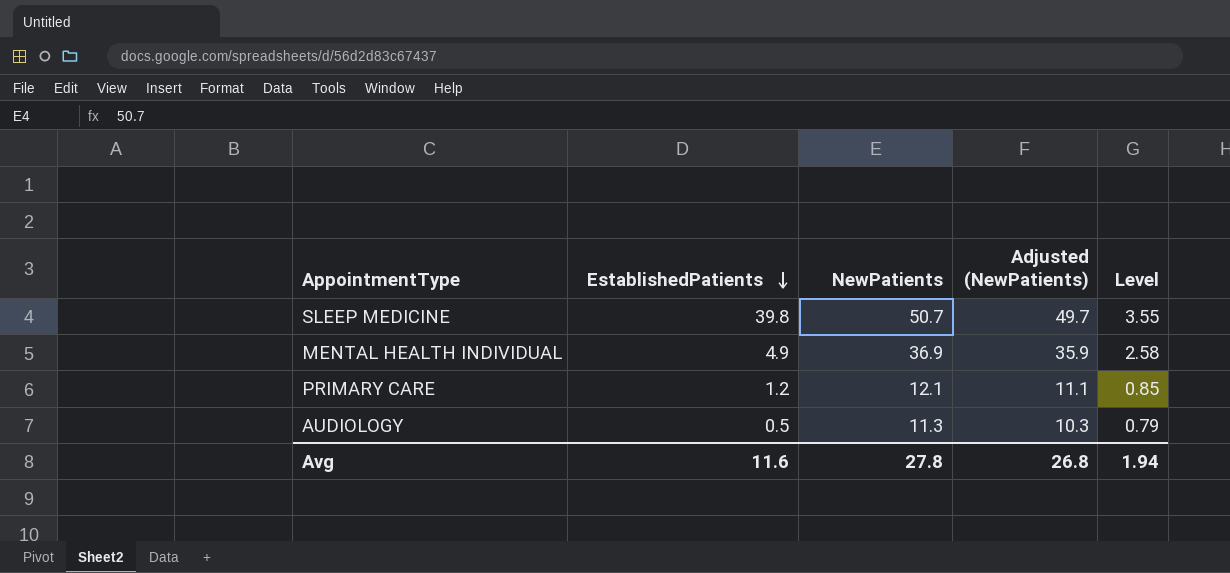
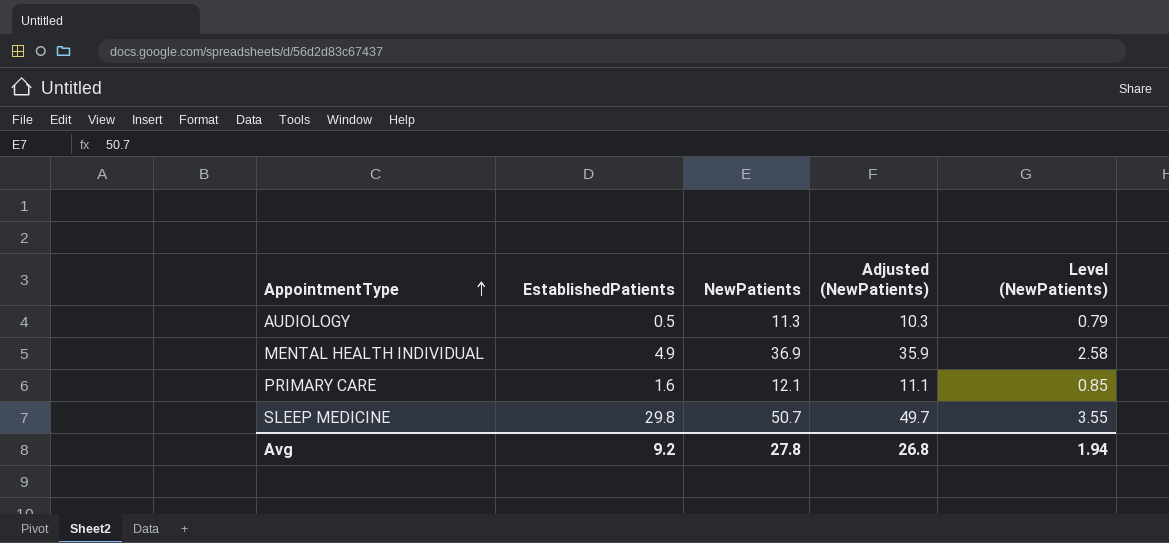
row order: EstablishedPatients descending -> AppointmentType ascending
column name: Level -> Level (NewPatients)
PRIMARY CARE | EstablishedPatients: 1.2 -> 1.6
SLEEP MEDICINE | EstablishedPatients: 39.8 -> 29.8
Avg | EstablishedPatients: 11.6 -> 9.2

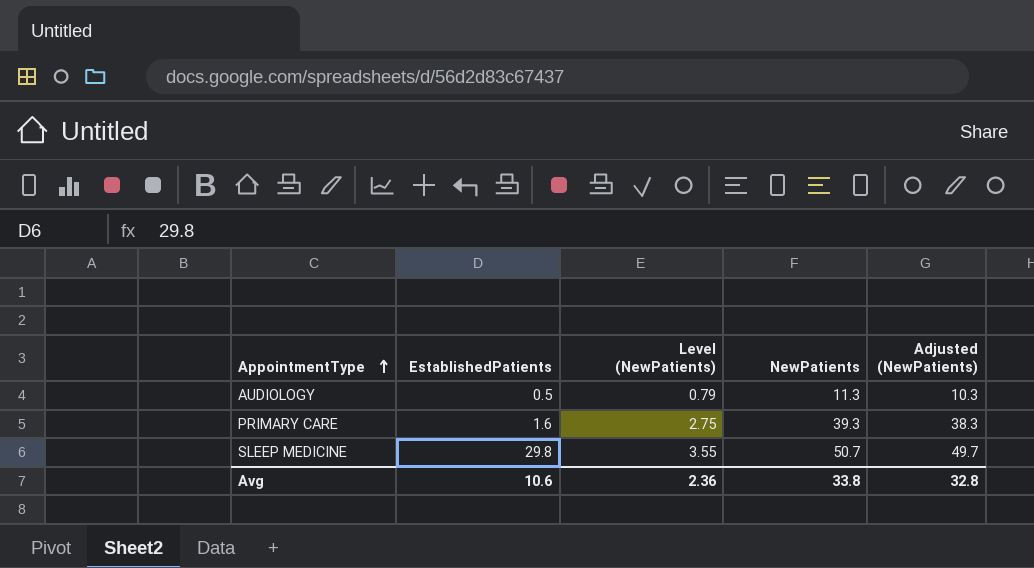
column Level (NewPatients) | position: 5 -> 3
row MENTAL HEALTH INDIVIDUAL: 4.9 | 36.9 | 35.9 | 2.58 -> none
PRIMARY CARE | Level (NewPatients): 0.85 -> 2.75
PRIMARY CARE | NewPatients: 12.1 -> 39.3
PRIMARY CARE | Adjusted (NewPatients): 11.1 -> 38.3
Avg | EstablishedPatients: 9.2 -> 10.6
Avg | Level (NewPatients): 1.94 -> 2.36
Avg | NewPatients: 27.8 -> 33.8
Avg | Adjusted (NewPatients): 26.8 -> 32.8

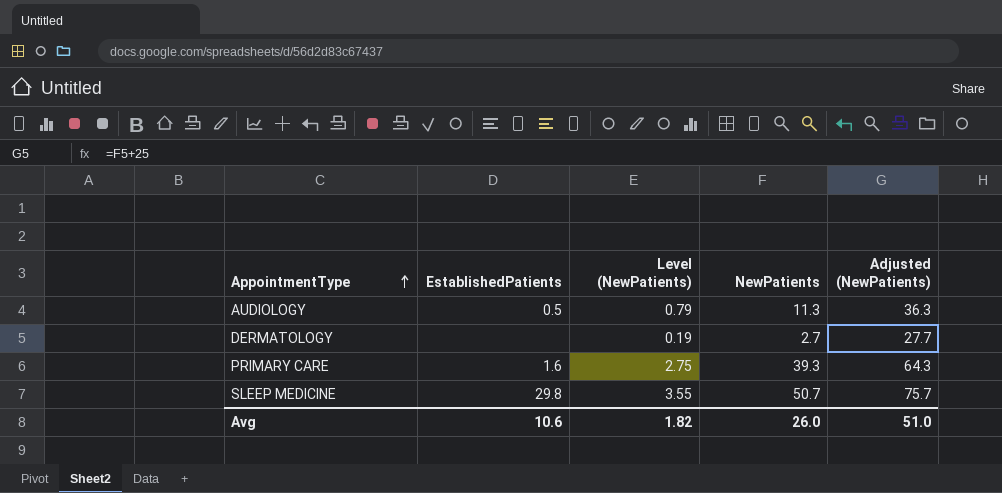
column Adjusted (NewPatients) | formula: [NewPatients] - 1 -> [NewPatients] + 25
row DERMATOLOGY: none -> none | 0.19 | 2.7 | 27.7
Avg | Level (NewPatients): 2.36 -> 1.82
Avg | NewPatients: 33.8 -> 26.0
Avg | Adjusted (NewPatients): 32.8 -> 51.0

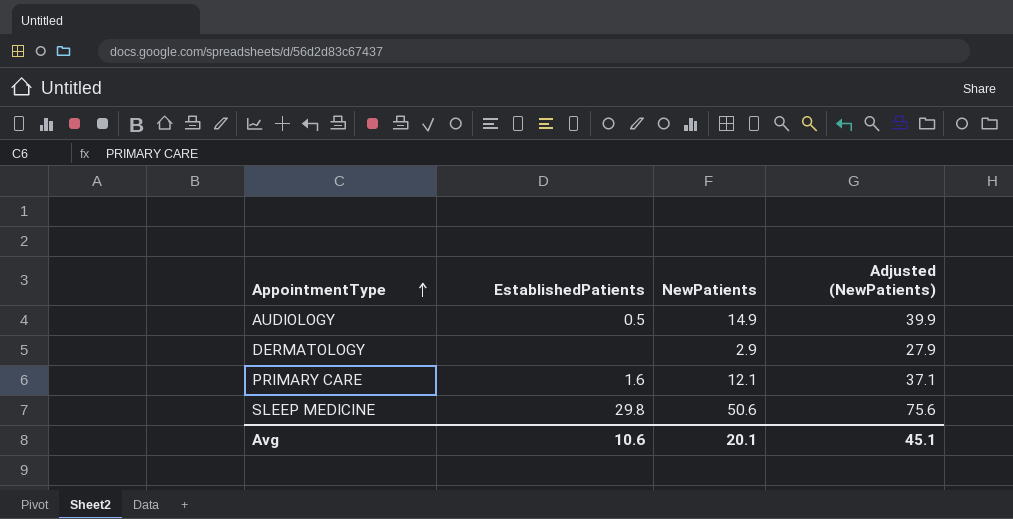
column Level (NewPatients) | formula: [NewPatients] * 0.07 -> none
AUDIOLOGY | NewPatients: 11.3 -> 14.9
AUDIOLOGY | Adjusted (NewPatients): 36.3 -> 39.9
DERMATOLOGY | NewPatients: 2.7 -> 2.9
DERMATOLOGY | Adjusted (NewPatients): 27.7 -> 27.9
PRIMARY CARE | NewPatients: 39.3 -> 12.1
PRIMARY CARE | Adjusted (NewPatients): 64.3 -> 37.1
SLEEP MEDICINE | NewPatients: 50.7 -> 50.6
SLEEP MEDICINE | Adjusted (NewPatients): 75.7 -> 75.6
Avg | NewPatients: 26.0 -> 20.1
Avg | Adjusted (NewPatients): 51.0 -> 45.1

